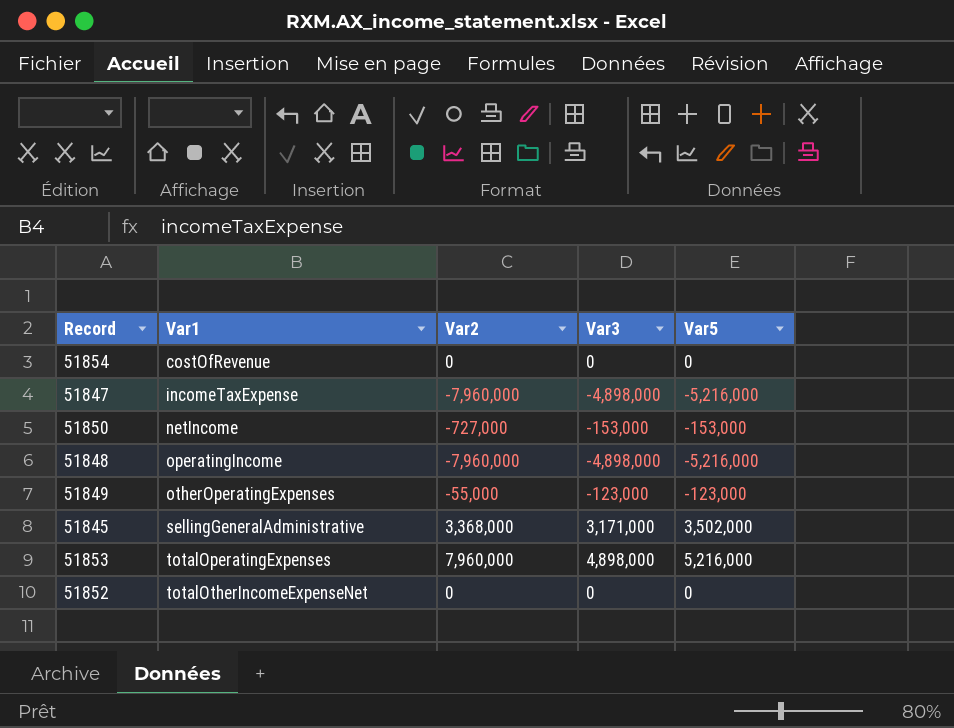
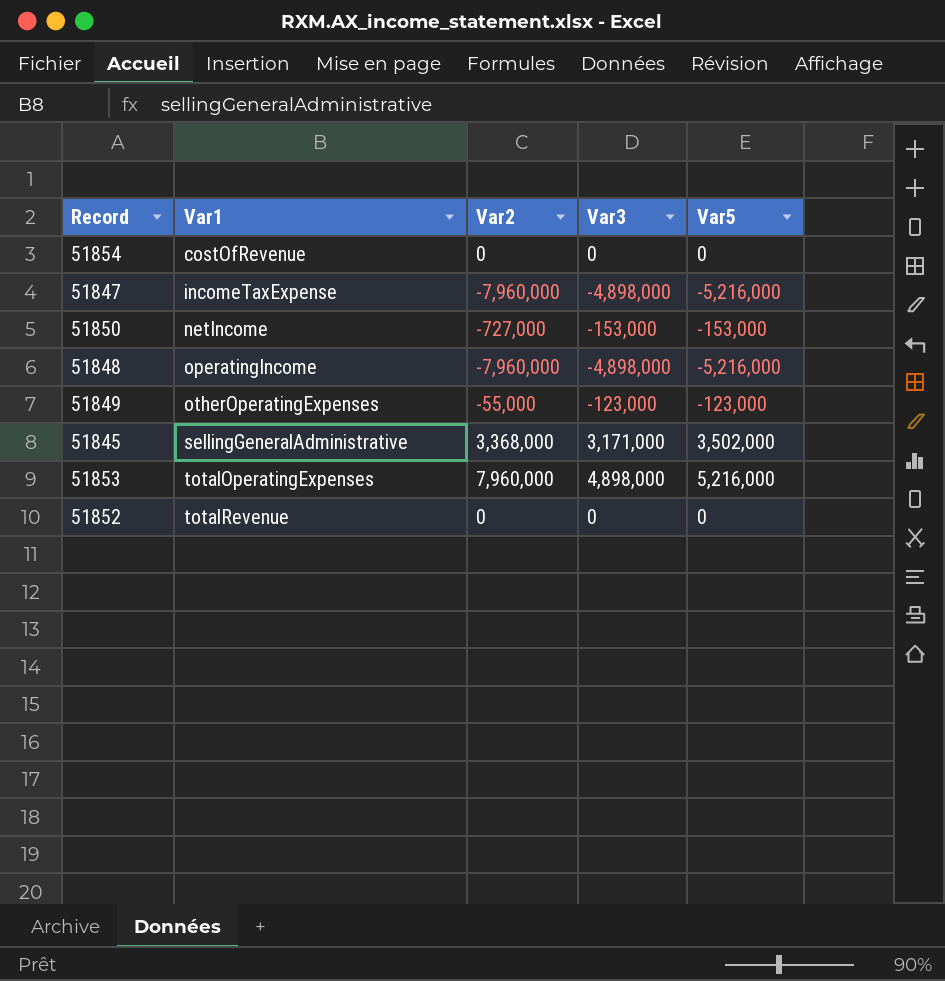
51852 | Var1: totalOtherIncomeExpenseNet -> totalRevenue

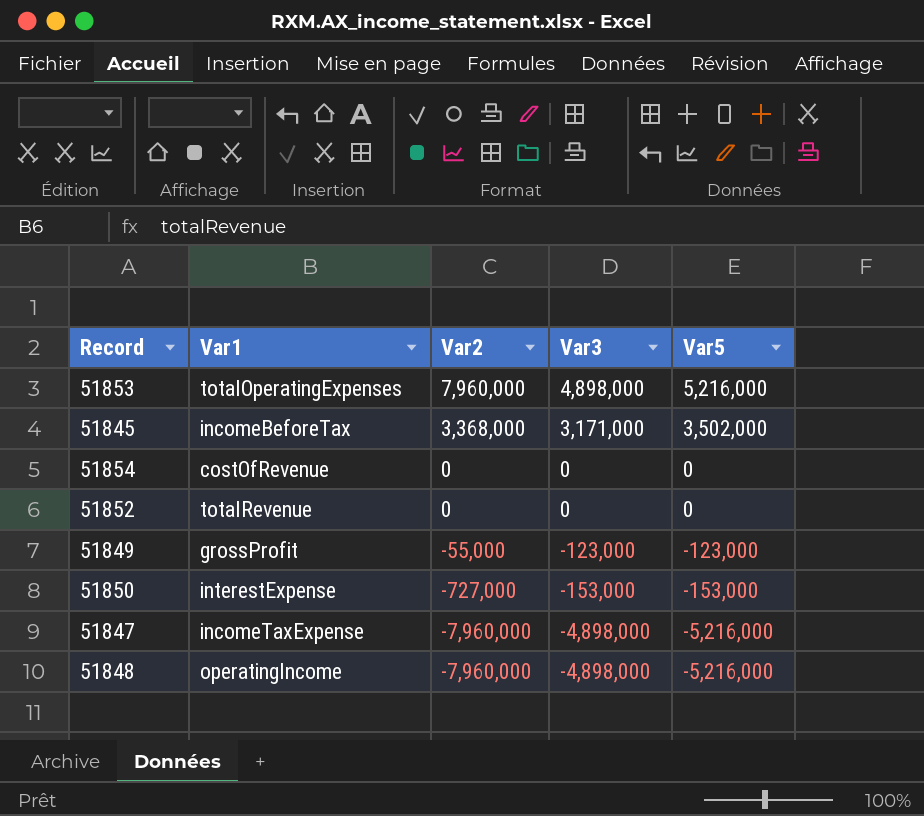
row order: Var1 ascending -> Var2 descending
51845 | Var1: sellingGeneralAdministrative -> incomeBeforeTax
51849 | Var1: otherOperatingExpenses -> grossProfit
51850 | Var1: netIncome -> interestExpense

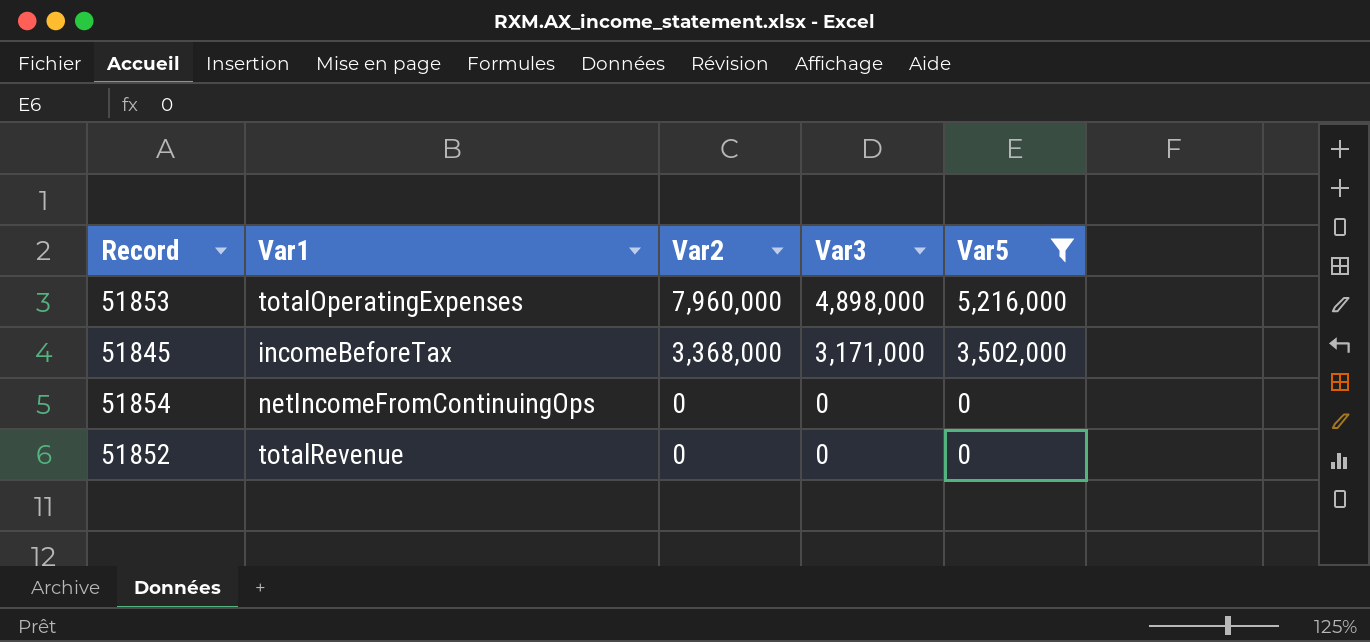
filter: none -> Var5 >= 0
51854 | Var1: costOfRevenue -> netIncomeFromContinuingOps

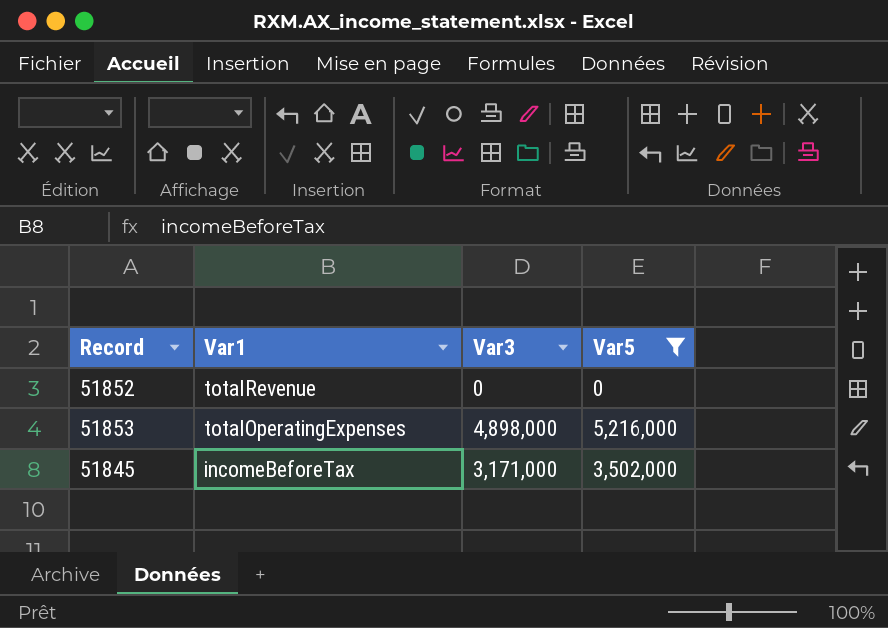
row order: Var2 descending -> Var1 descending
column Var2 | position: 3 -> none
row 51854: netIncomeFromContinuingOps | 0 | 0 | 0 -> none

